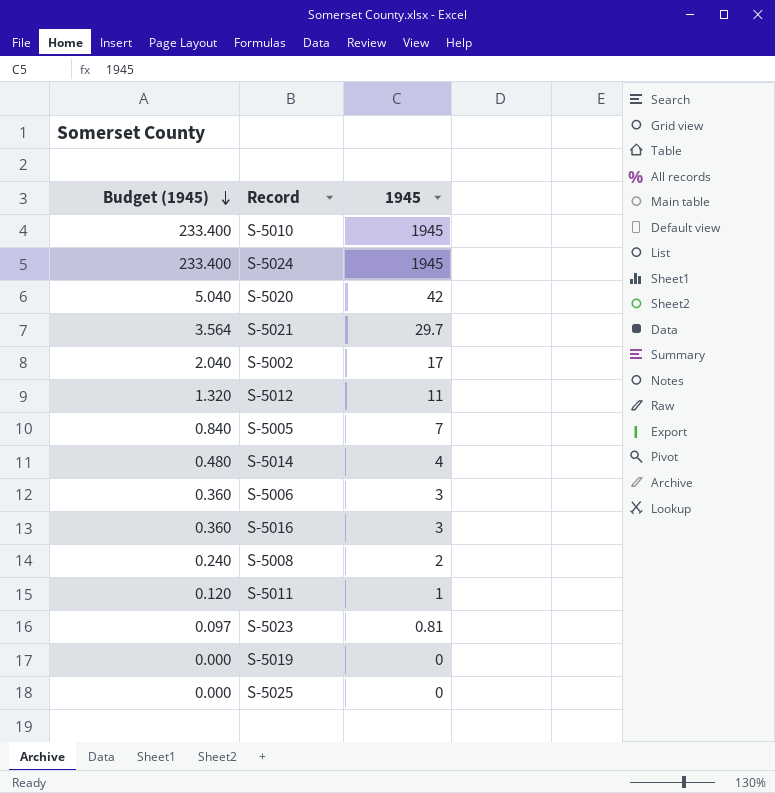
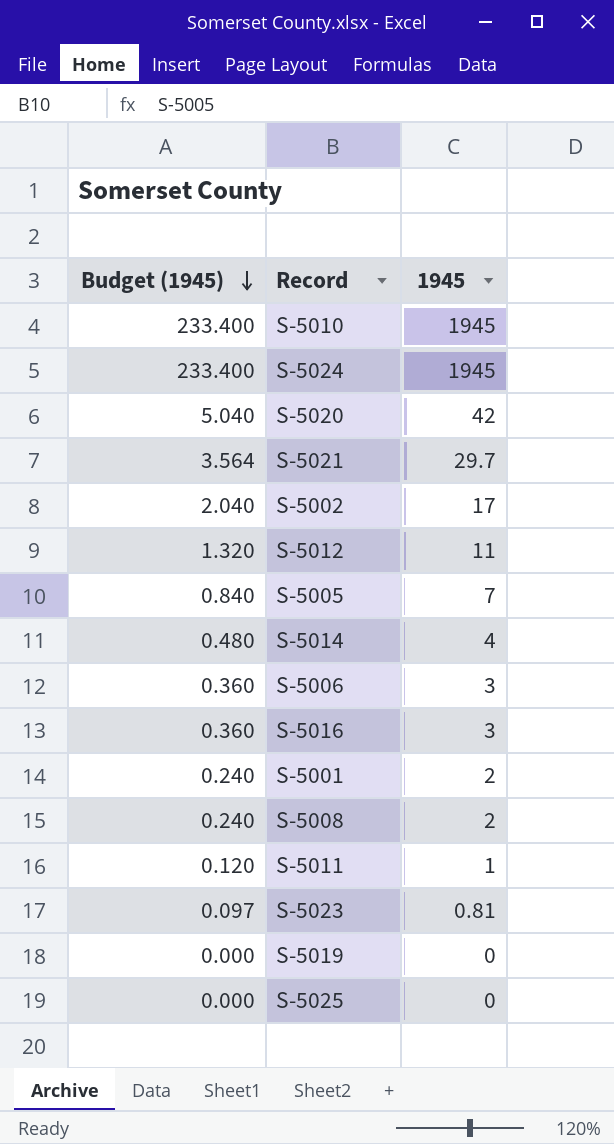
row S-5001: none -> 0.240 | 2

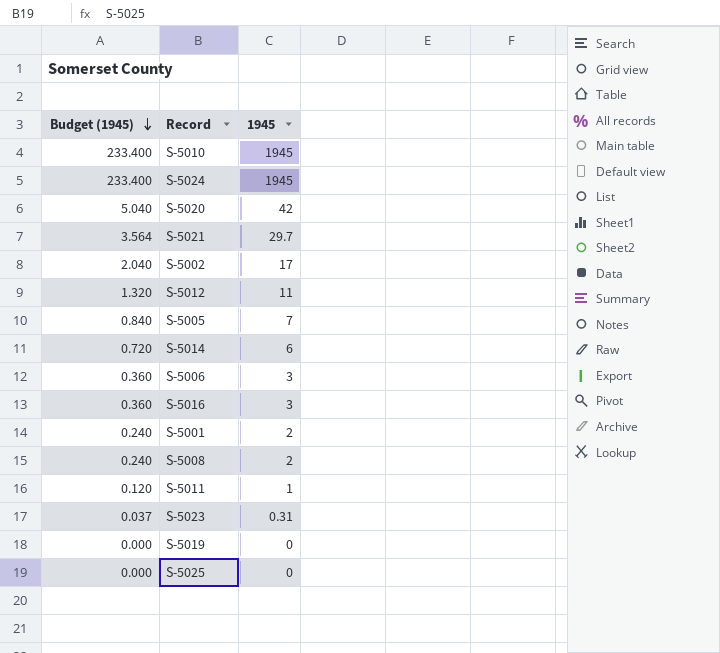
S-5014 | Budget (1945): 0.480 -> 0.720
S-5014 | 1945: 4 -> 6
S-5023 | Budget (1945): 0.097 -> 0.037
S-5023 | 1945: 0.81 -> 0.31

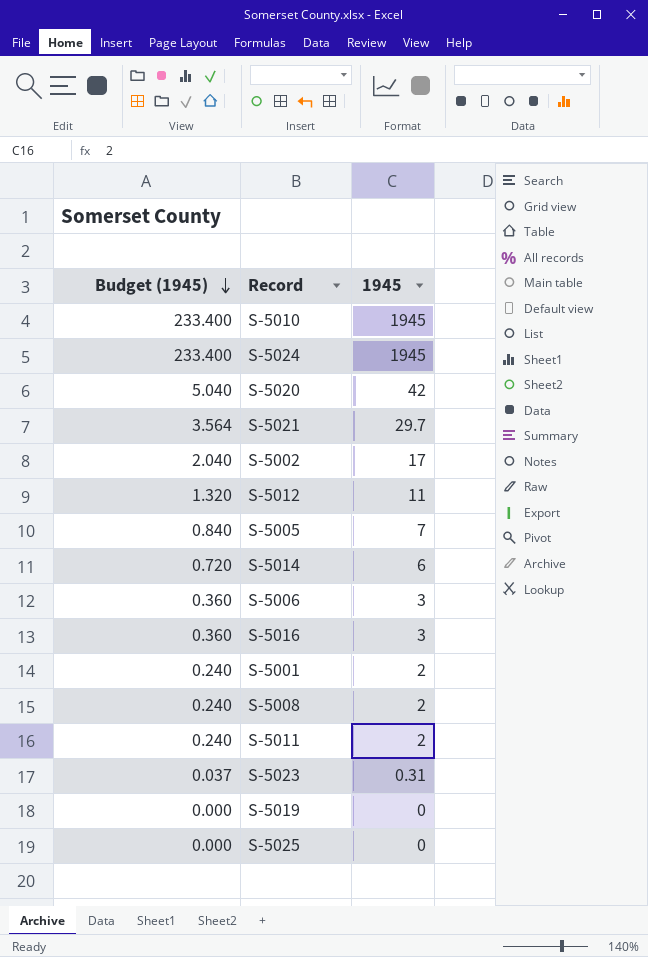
S-5011 | Budget (1945): 0.120 -> 0.240
S-5011 | 1945: 1 -> 2

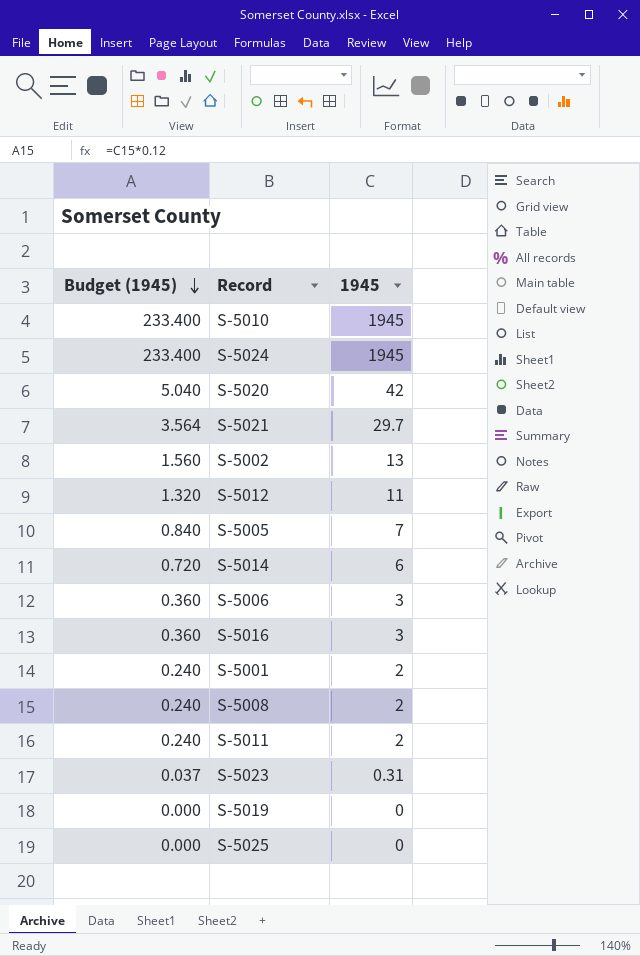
S-5002 | Budget (1945): 2.040 -> 1.560
S-5002 | 1945: 17 -> 13

